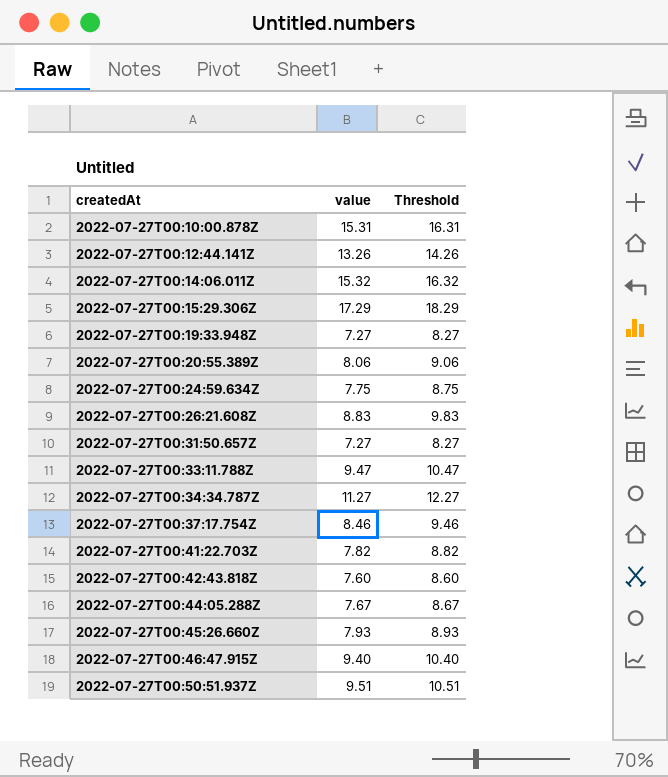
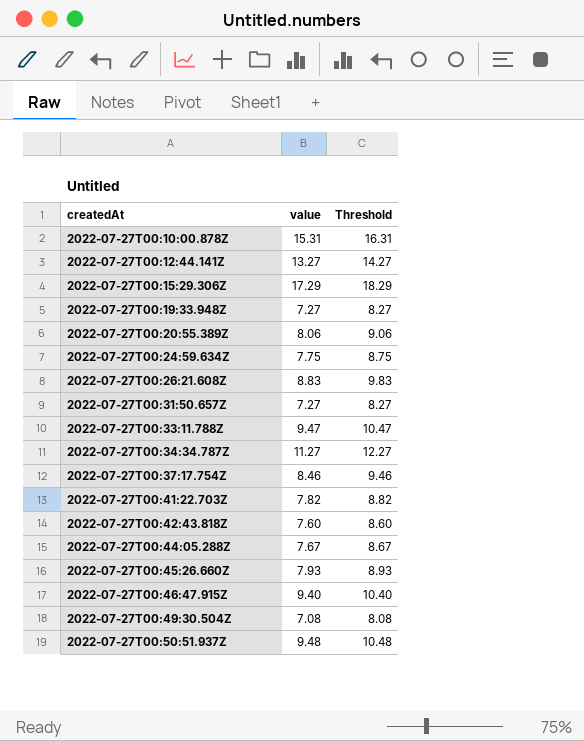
row 2022-07-27T00:14:06.011Z: 15.32 | 16.32 -> none
2022-07-27T00:12:44.141Z | value: 13.26 -> 13.27
2022-07-27T00:12:44.141Z | Threshold: 14.26 -> 14.27
row 2022-07-27T00:49:30.504Z: none -> 7.08 | 8.08
2022-07-27T00:50:51.937Z | value: 9.51 -> 9.48
2022-07-27T00:50:51.937Z | Threshold: 10.51 -> 10.48

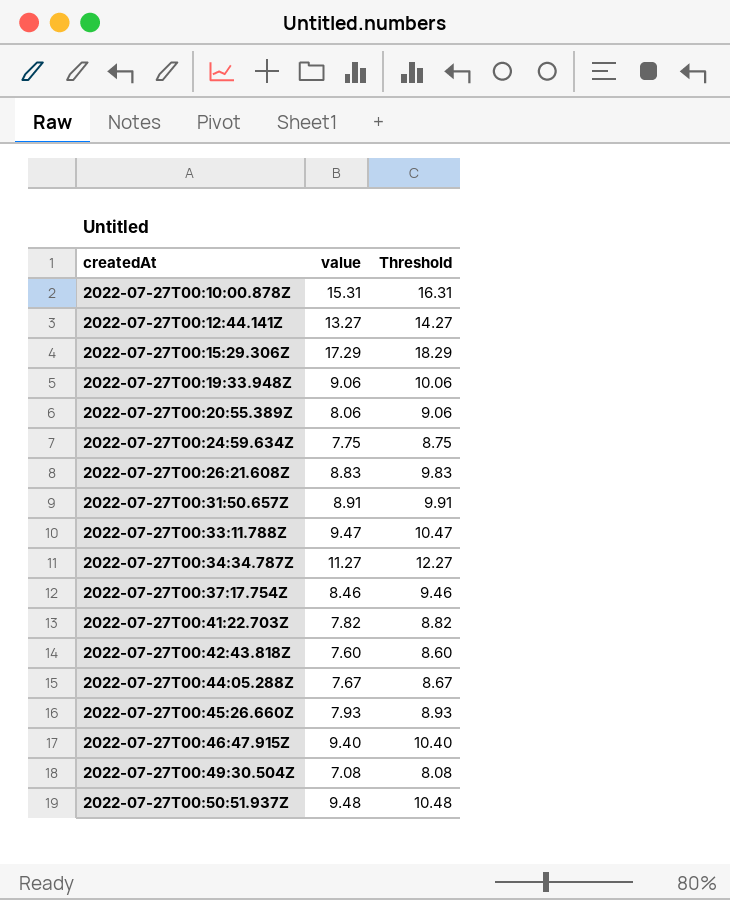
2022-07-27T00:19:33.948Z | value: 7.27 -> 9.06
2022-07-27T00:19:33.948Z | Threshold: 8.27 -> 10.06
2022-07-27T00:31:50.657Z | value: 7.27 -> 8.91
2022-07-27T00:31:50.657Z | Threshold: 8.27 -> 9.91

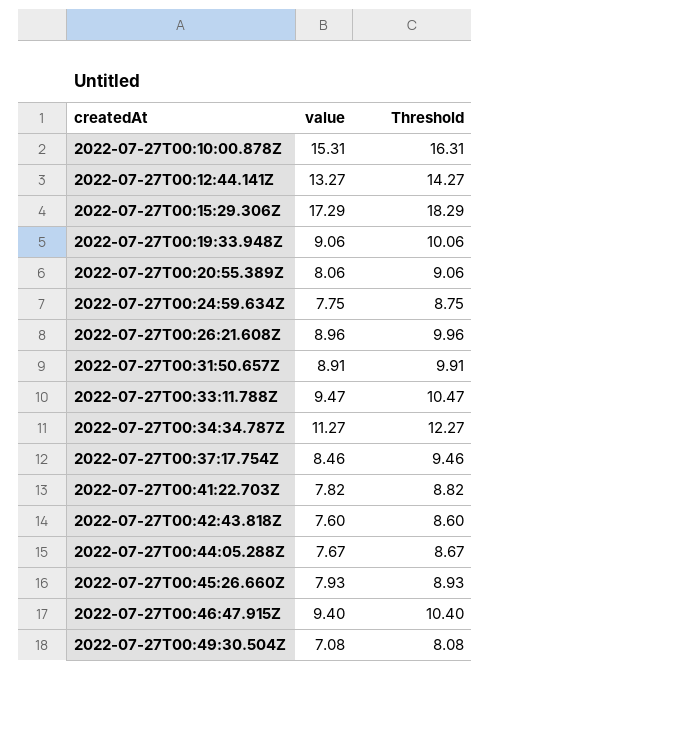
row 2022-07-27T00:50:51.937Z: 9.48 | 10.48 -> none
2022-07-27T00:26:21.608Z | value: 8.83 -> 8.96
2022-07-27T00:26:21.608Z | Threshold: 9.83 -> 9.96

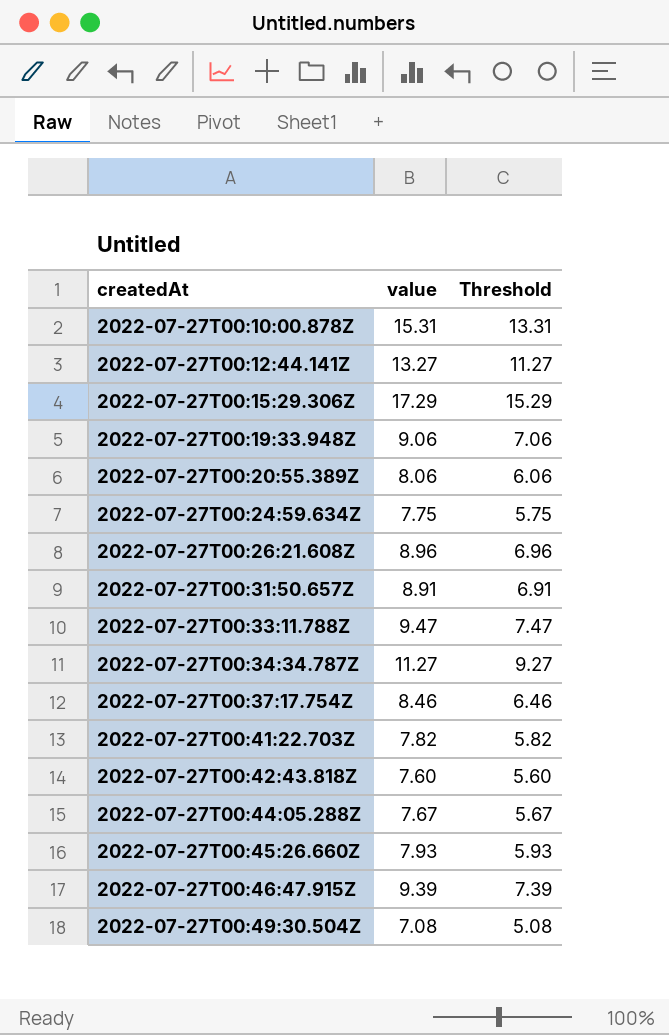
column Threshold | formula: [value] + 1 -> [value] - 2
2022-07-27T00:46:47.915Z | value: 9.40 -> 9.39

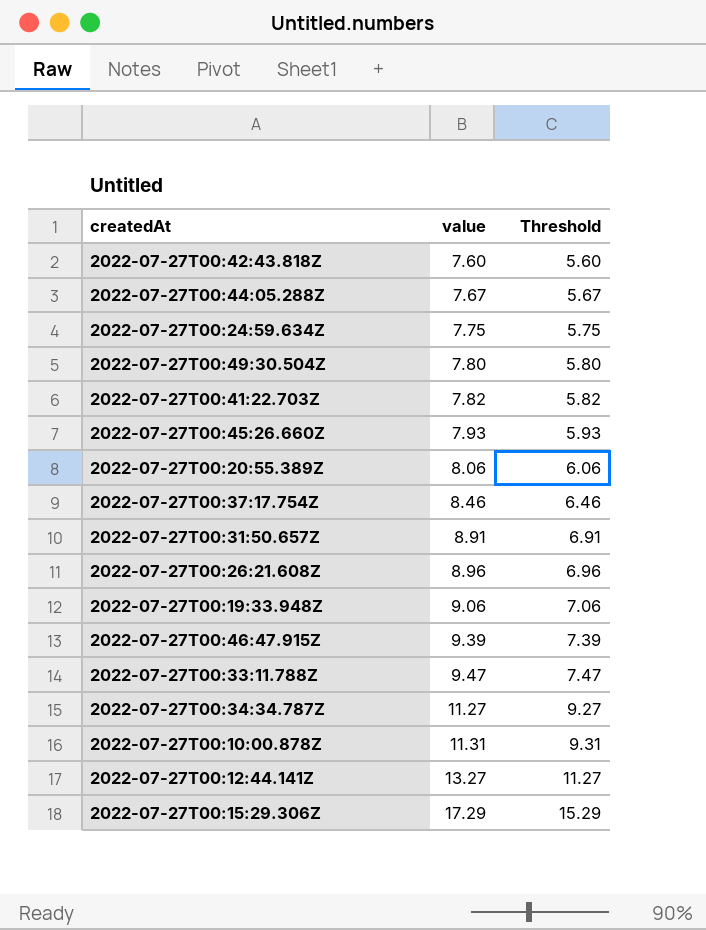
row order: createdAt ascending -> value ascending
2022-07-27T00:49:30.504Z | value: 7.08 -> 7.80
2022-07-27T00:49:30.504Z | Threshold: 5.08 -> 5.80
2022-07-27T00:10:00.878Z | value: 15.31 -> 11.31
2022-07-27T00:10:00.878Z | Threshold: 13.31 -> 9.31

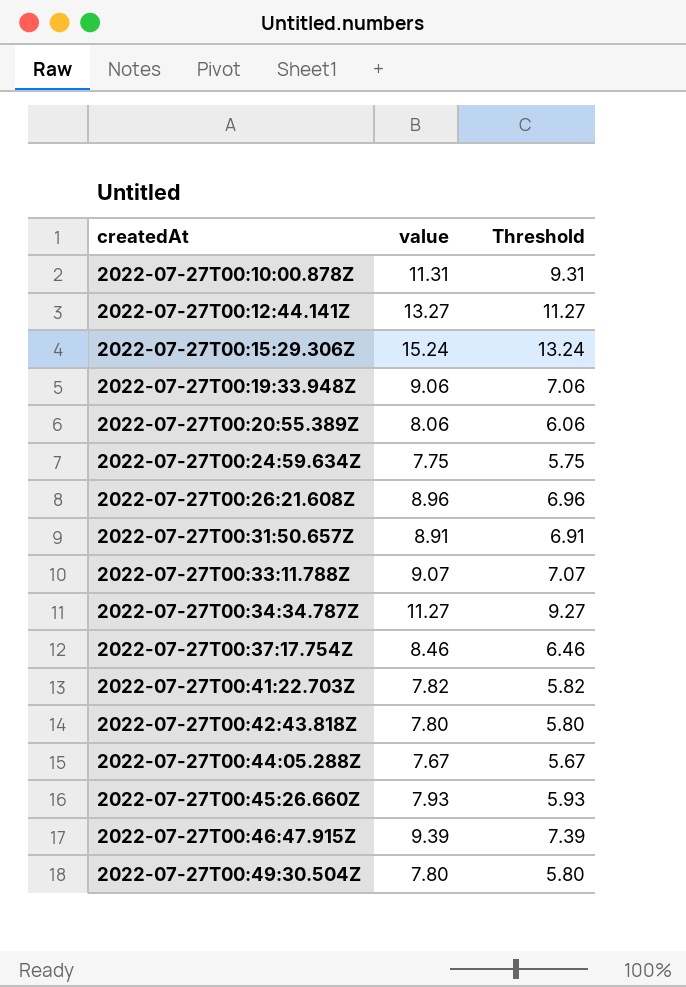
row order: value ascending -> createdAt ascending
2022-07-27T00:15:29.306Z | value: 17.29 -> 15.24
2022-07-27T00:15:29.306Z | Threshold: 15.29 -> 13.24
2022-07-27T00:33:11.788Z | value: 9.47 -> 9.07
2022-07-27T00:33:11.788Z | Threshold: 7.47 -> 7.07
2022-07-27T00:42:43.818Z | value: 7.60 -> 7.80
2022-07-27T00:42:43.818Z | Threshold: 5.60 -> 5.80

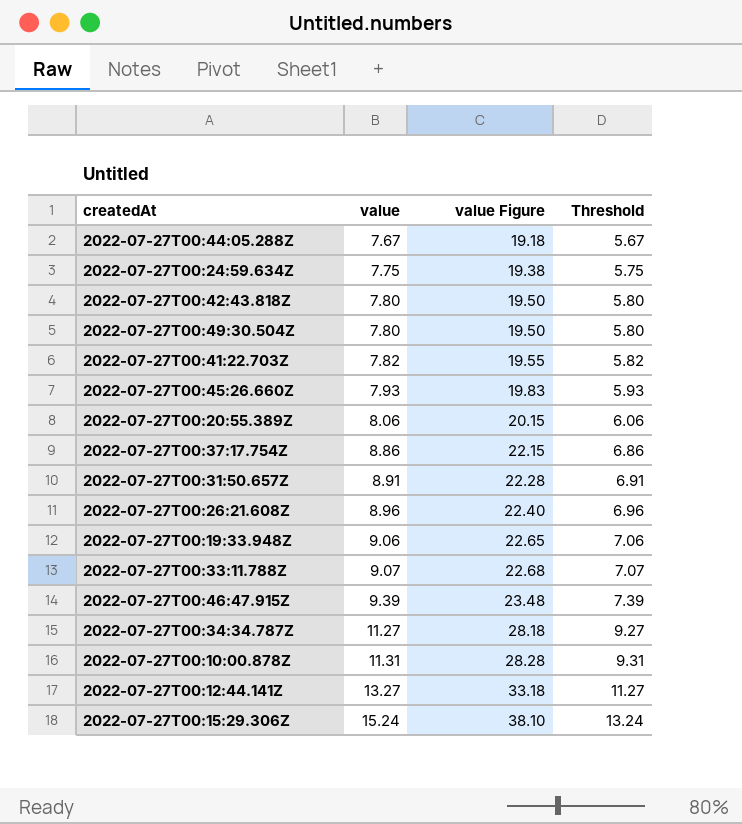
row order: createdAt ascending -> value ascending
column value Figure | formula: none -> [value] * 2.5
2022-07-27T00:37:17.754Z | value: 8.46 -> 8.86
2022-07-27T00:37:17.754Z | Threshold: 6.46 -> 6.86

